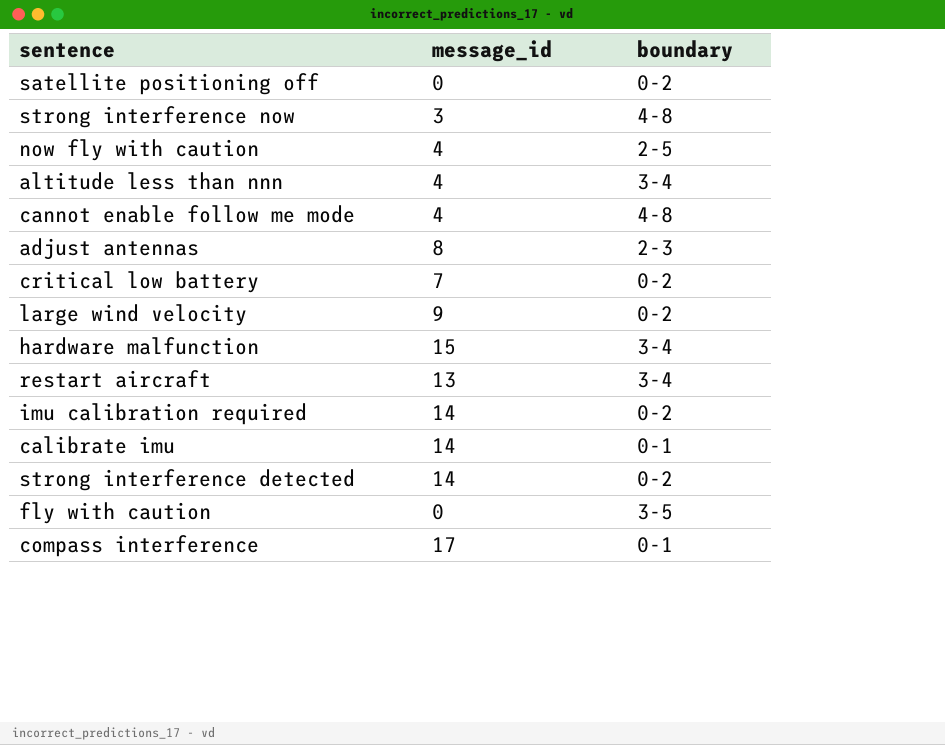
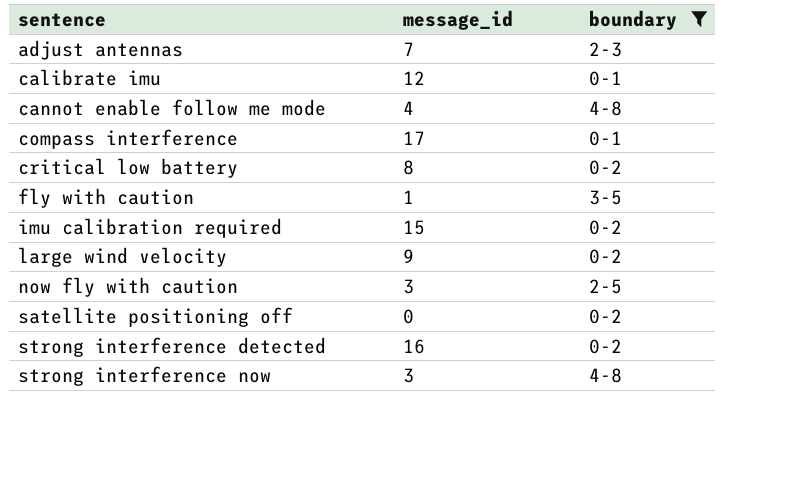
filter: none -> boundary != 3-4
row order: none -> sentence ascending
adjust antennas | message_id: 8 -> 7
calibrate imu | message_id: 14 -> 12
critical low battery | message_id: 7 -> 8
fly with caution | message_id: 0 -> 1
imu calibration required | message_id: 14 -> 15
now fly with caution | message_id: 4 -> 3
strong interference detected | message_id: 14 -> 16

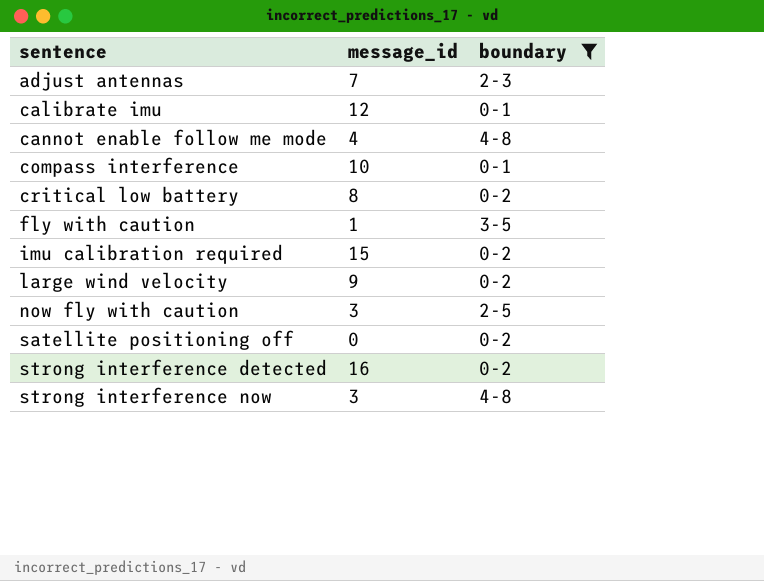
compass interference | message_id: 17 -> 10

